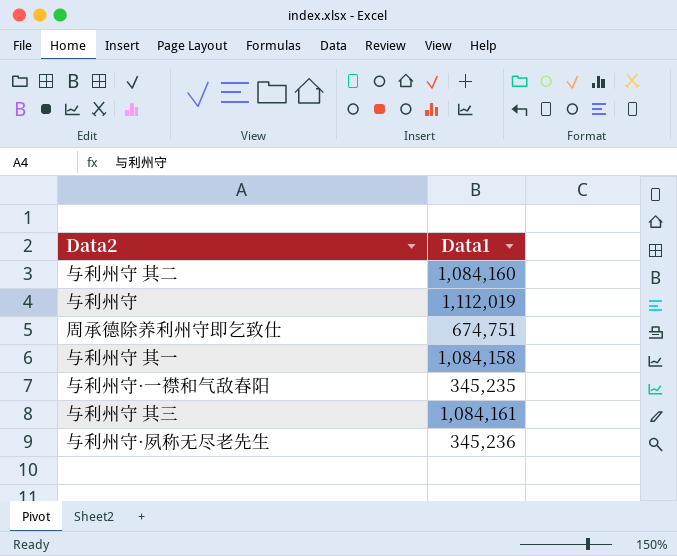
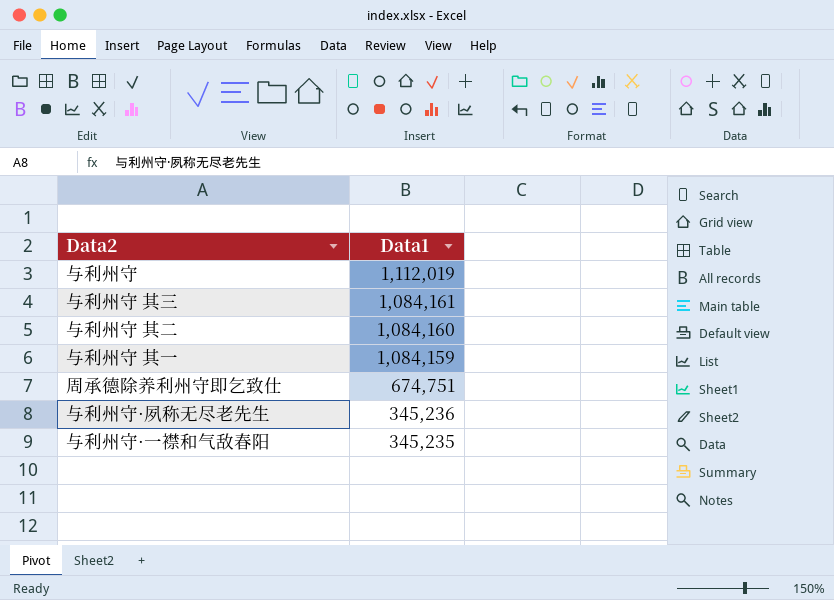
row order: none -> Data1 descending
与利州守 其一 | Data1: 1,084,158 -> 1,084,159

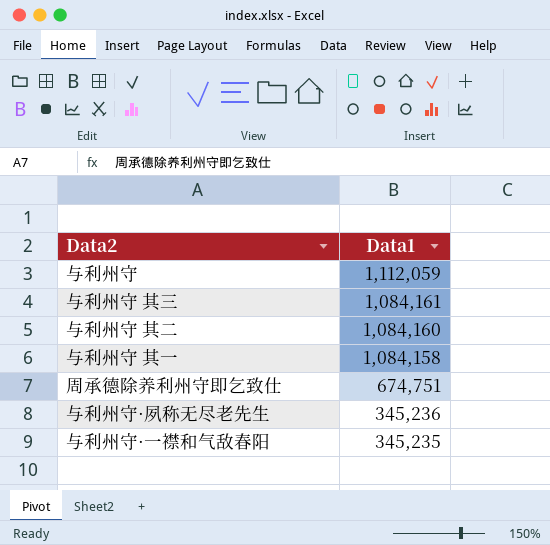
与利州守 | Data1: 1,112,019 -> 1,112,059
与利州守 其一 | Data1: 1,084,159 -> 1,084,158

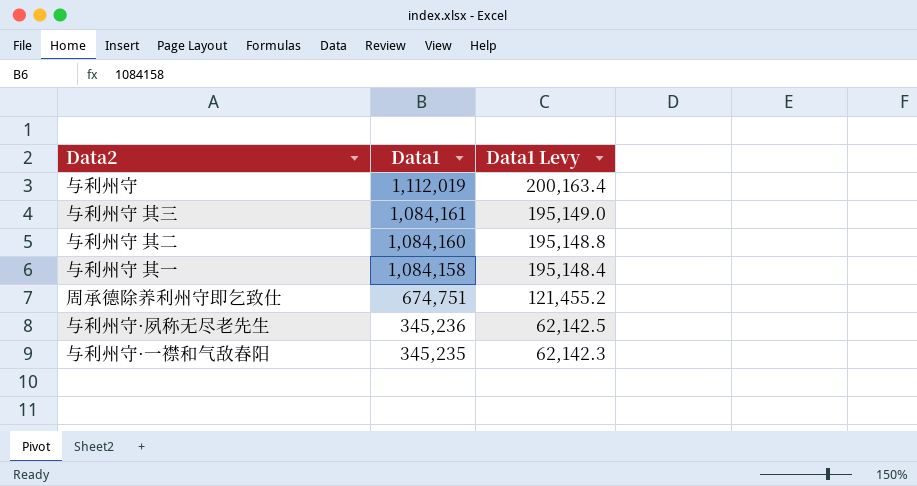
column Data1 Levy | formula: none -> [Data1] * 0.18
与利州守 | Data1: 1,112,059 -> 1,112,019

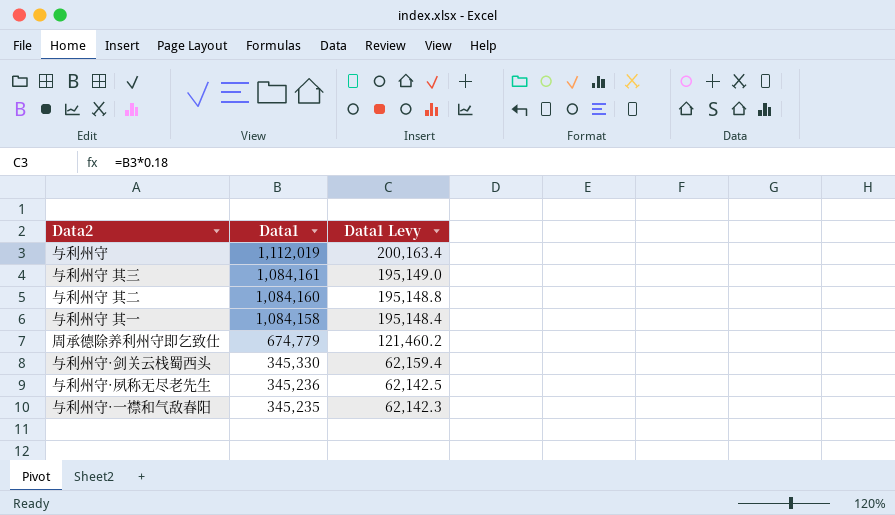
周承德除养利州守即乞致仕 | Data1: 674,751 -> 674,779
周承德除养利州守即乞致仕 | Data1 Levy: 121,455.2 -> 121,460.2
row 与利州守·剑关云栈蜀西头: none -> 345,330 | 62,159.4

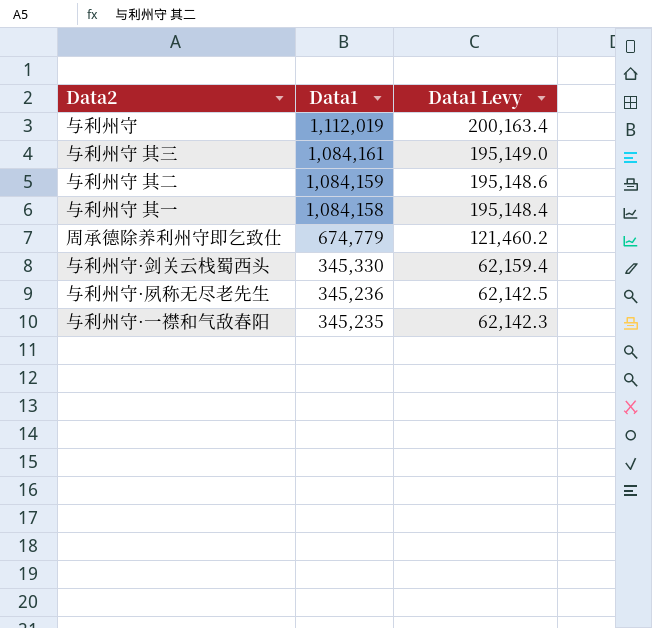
与利州守 其二 | Data1: 1,084,160 -> 1,084,159
与利州守 其二 | Data1 Levy: 195,148.8 -> 195,148.6

